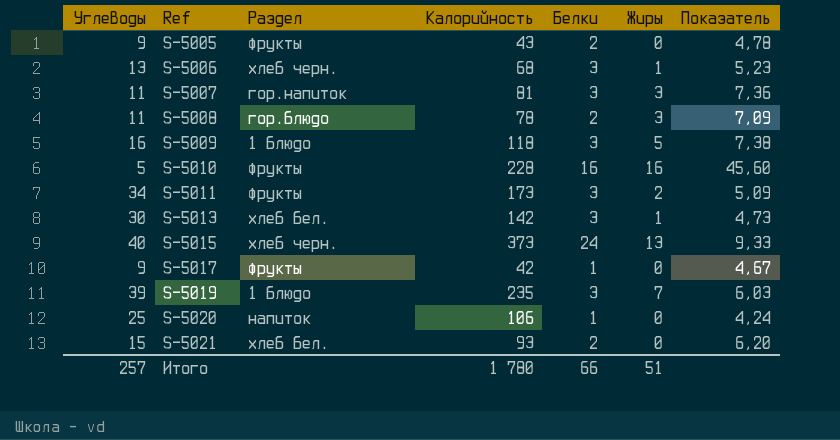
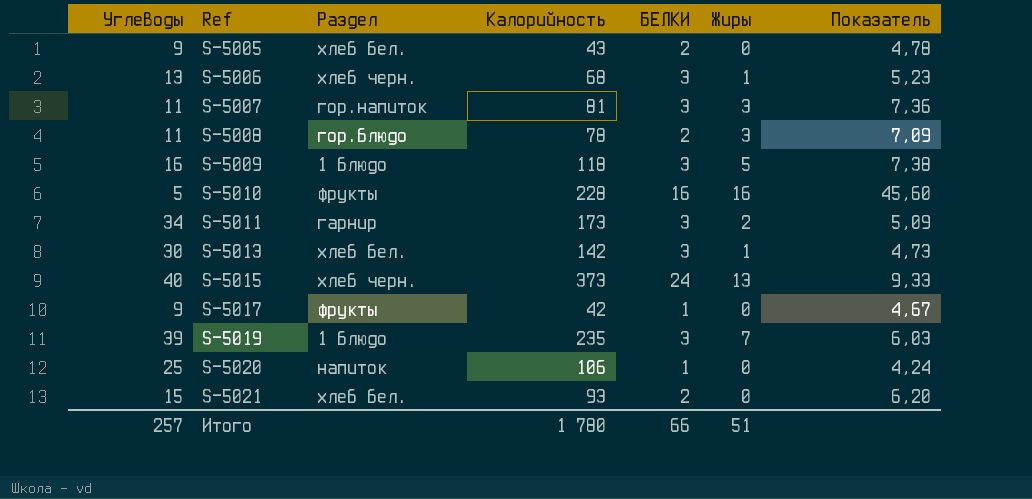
column name: Белки -> БЕЛКИ
S-5005 | Раздел: фрукты -> хлеб бел.
S-5011 | Раздел: фрукты -> гарнир

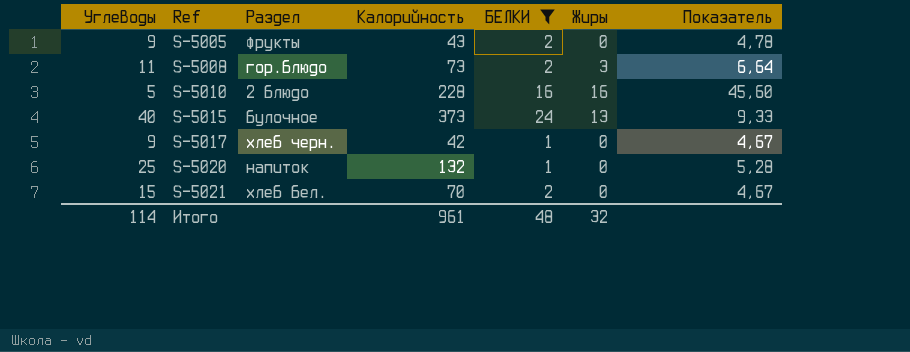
filter: none -> БЕЛКИ != 3
S-5005 | Раздел: хлеб бел. -> фрукты
S-5008 | Калорийность: 78 -> 73
S-5008 | Показатель: 7,09 -> 6,64
S-5010 | Раздел: фрукты -> 2 блюдо
S-5015 | Раздел: хлеб черн. -> булочное
S-5017 | Раздел: фрукты -> хлеб черн.
S-5020 | Калорийность: 106 -> 132
S-5020 | Показатель: 4,24 -> 5,28
S-5021 | Калорийность: 93 -> 70
S-5021 | Показатель: 6,20 -> 4,67
Итого | Углеводы: 257 -> 114
Итого | Калорийность: 1 780 -> 961
Итого | БЕЛКИ: 66 -> 48
Итого | Жиры: 51 -> 32

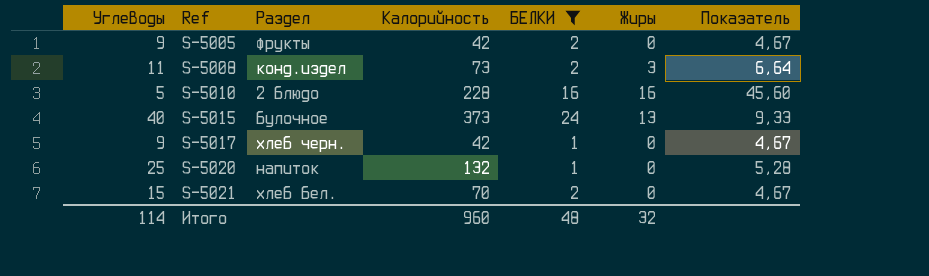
S-5005 | Калорийность: 43 -> 42
S-5005 | Показатель: 4,78 -> 4,67
S-5008 | Раздел: гор.блюдо -> конд.издел
Итого | Калорийность: 961 -> 960

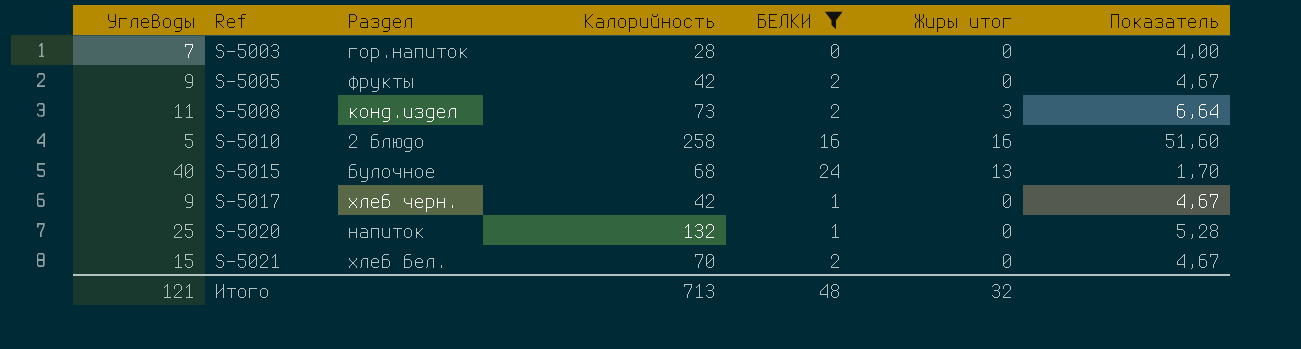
column name: Жиры -> Жиры итог
row S-5003: none -> 7 | гор.напиток | 28 | 0 | 0 | 4,00
S-5010 | Калорийность: 228 -> 258
S-5010 | Показатель: 45,60 -> 51,60
S-5015 | Калорийность: 373 -> 68
S-5015 | Показатель: 9,33 -> 1,70
Итого | Углеводы: 114 -> 121
Итого | Калорийность: 960 -> 713

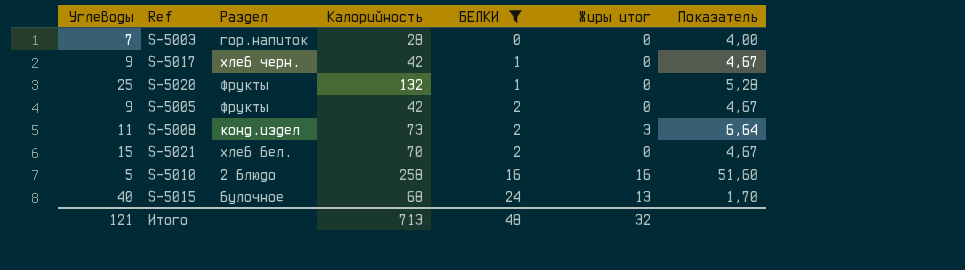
row order: Ref ascending -> БЕЛКИ ascending
S-5020 | Раздел: напиток -> фрукты

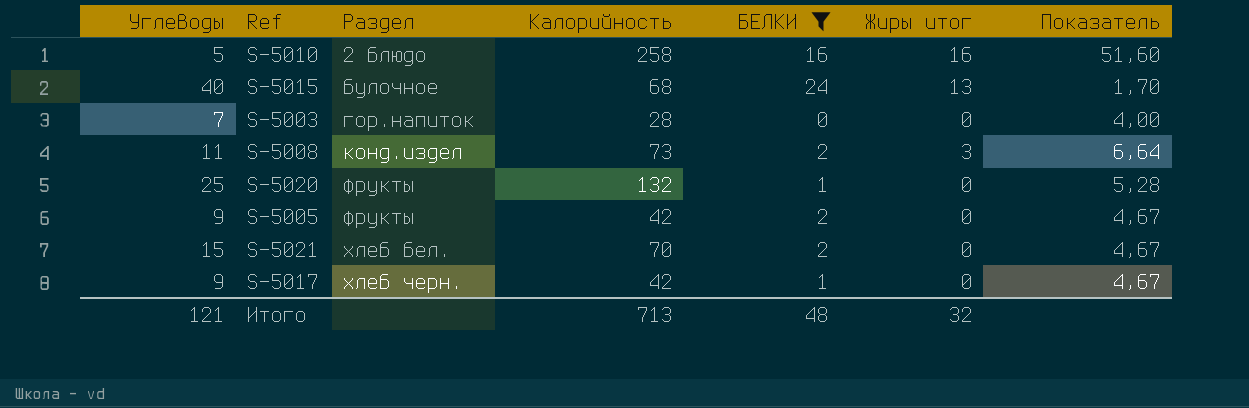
row order: БЕЛКИ ascending -> Раздел ascending

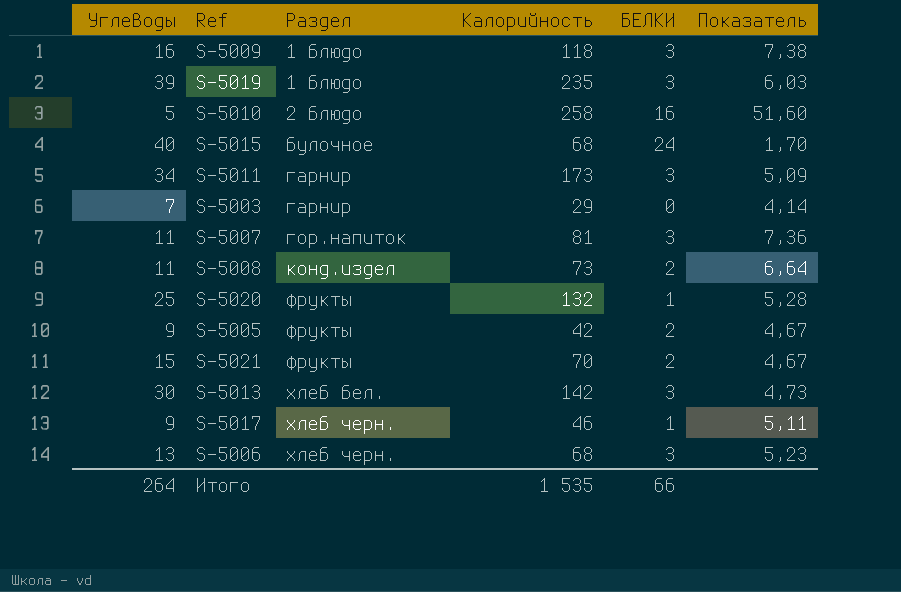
filter: БЕЛКИ != 3 -> none
column Жиры итог | position: 6 -> none
S-5003 | Раздел: гор.напиток -> гарнир
S-5003 | Калорийность: 28 -> 29
S-5003 | Показатель: 4,00 -> 4,14
S-5021 | Раздел: хлеб бел. -> фрукты
S-5017 | Калорийность: 42 -> 46
S-5017 | Показатель: 4,67 -> 5,11
Итого | Углеводы: 121 -> 264
Итого | Калорийность: 713 -> 1 535
Итого | БЕЛКИ: 48 -> 66

